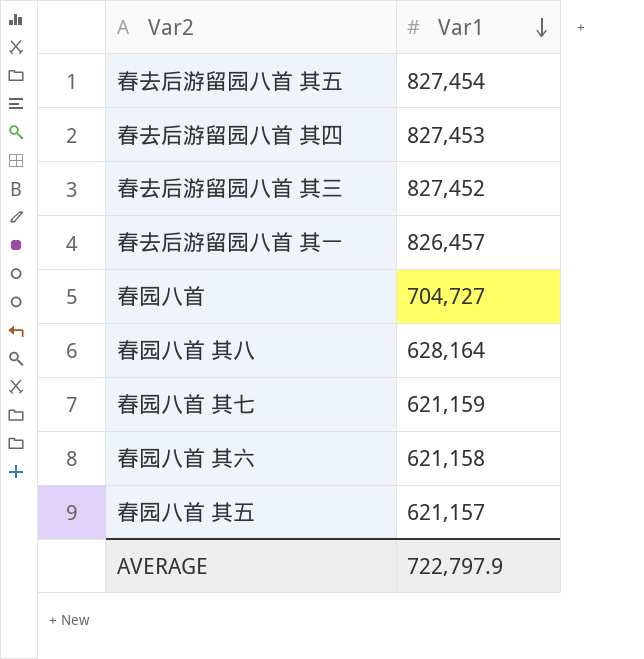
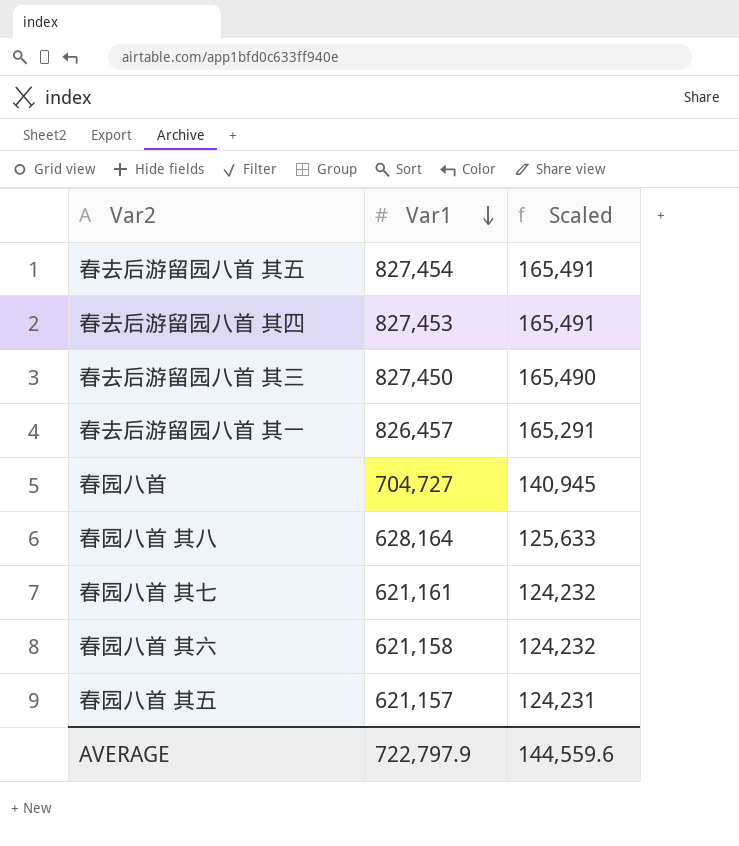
column Scaled | formula: none -> [Var1] * 0.2
春去后游留园八首 其三 | Var1: 827,452 -> 827,450
春园八首 其七 | Var1: 621,159 -> 621,161

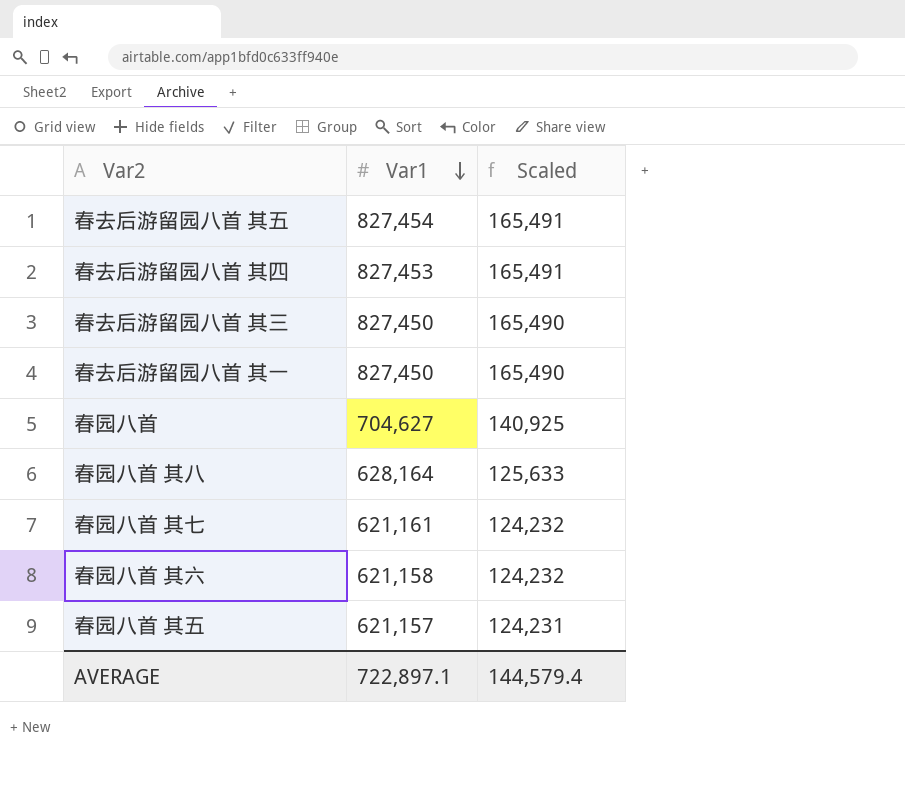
春去后游留园八首 其一 | Var1: 826,457 -> 827,450
春去后游留园八首 其一 | Scaled: 165,291 -> 165,490
春园八首 | Var1: 704,727 -> 704,627
春园八首 | Scaled: 140,945 -> 140,925
AVERAGE | Var1: 722,797.9 -> 722,897.1
AVERAGE | Scaled: 144,559.6 -> 144,579.4

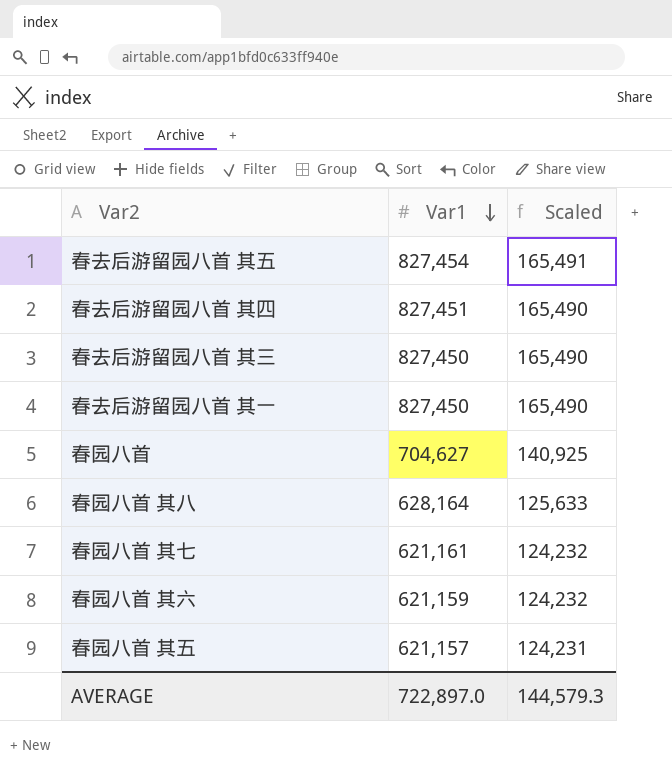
春去后游留园八首 其四 | Var1: 827,453 -> 827,451
春去后游留园八首 其四 | Scaled: 165,491 -> 165,490
春园八首 其六 | Var1: 621,158 -> 621,159
AVERAGE | Var1: 722,897.1 -> 722,897.0
AVERAGE | Scaled: 144,579.4 -> 144,579.3

